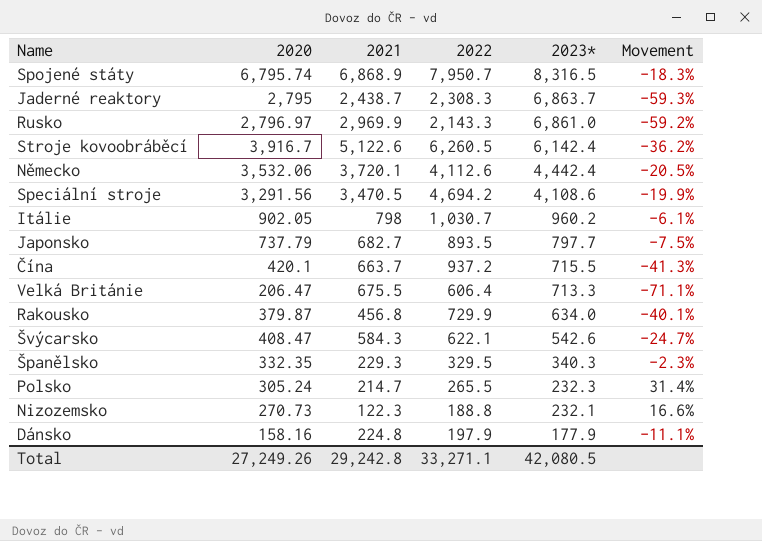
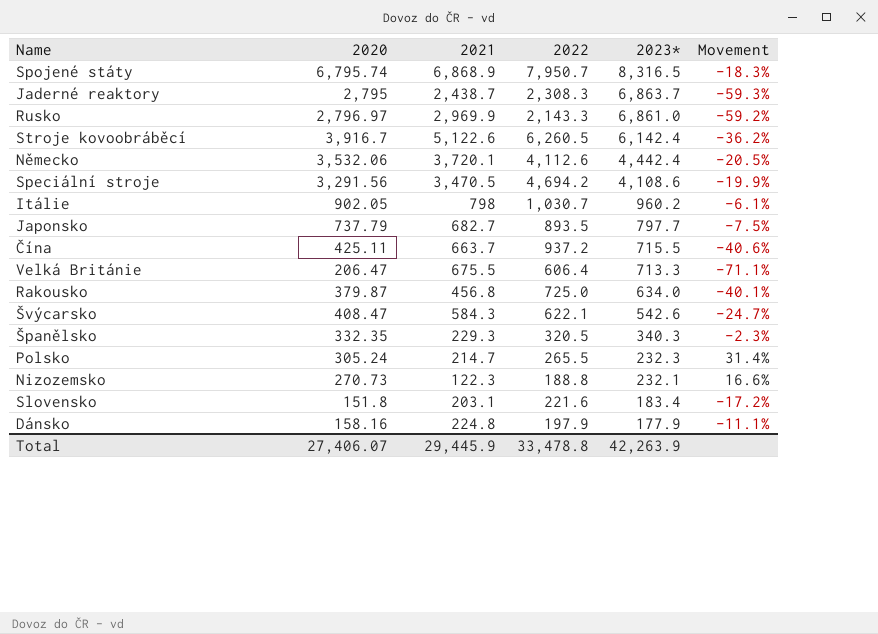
Čína | 2020: 420.1 -> 425.11
Čína | Movement: -41.3% -> -40.6%
Rakousko | 2022: 729.9 -> 725.0
Španělsko | 2022: 329.5 -> 320.5
row Slovensko: none -> 151.8 | 203.1 | 221.6 | 183.4 | -17.2%
Total | 2020: 27,249.26 -> 27,406.07
Total | 2021: 29,242.8 -> 29,445.9
Total | 2022: 33,271.1 -> 33,478.8
Total | 2023*: 42,080.5 -> 42,263.9

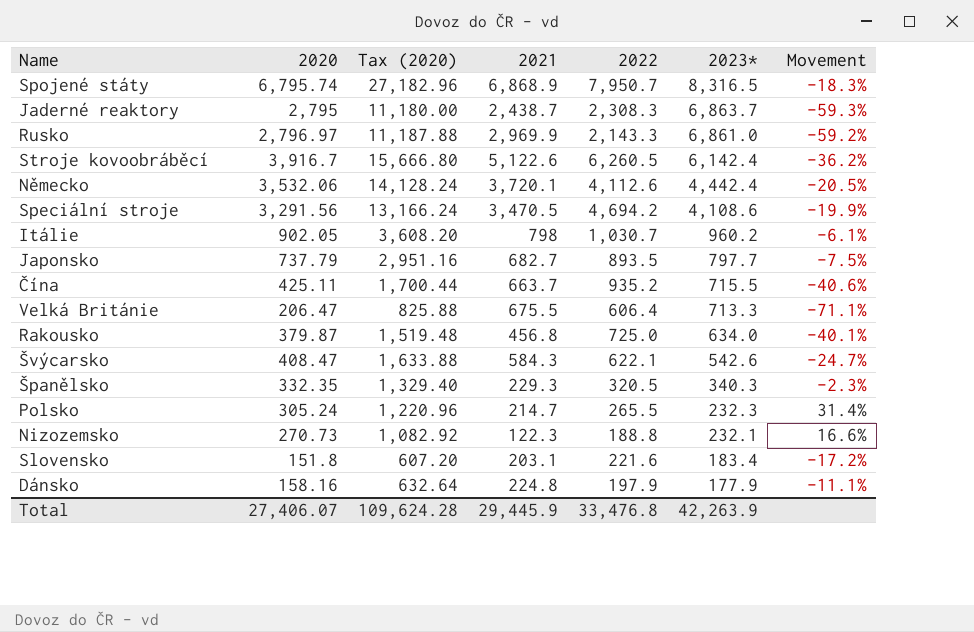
column Tax (2020) | formula: none -> [2020] * 4
Čína | 2022: 937.2 -> 935.2
Total | 2022: 33,478.8 -> 33,476.8

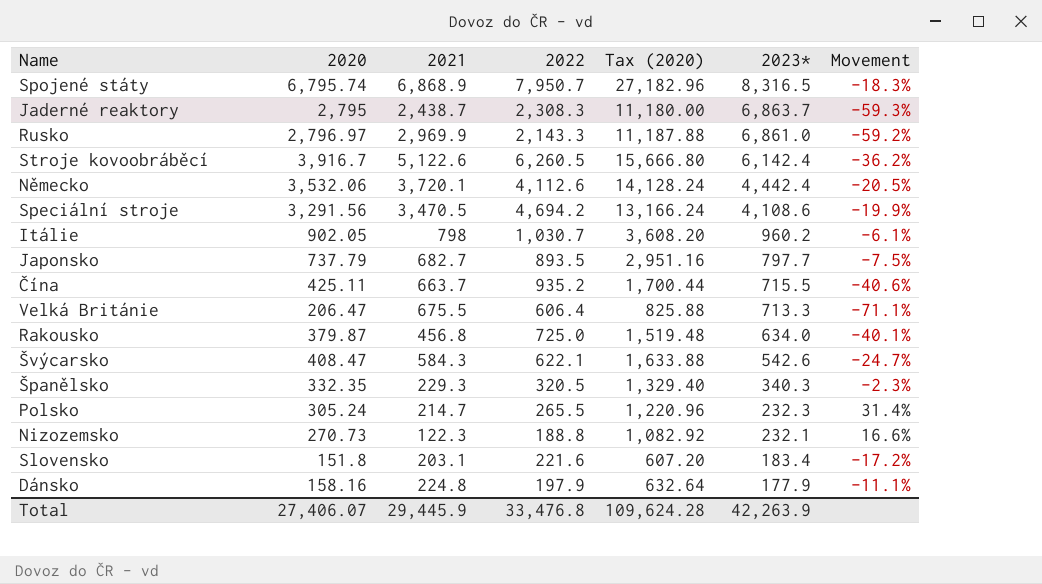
column Tax (2020) | position: 3 -> 5

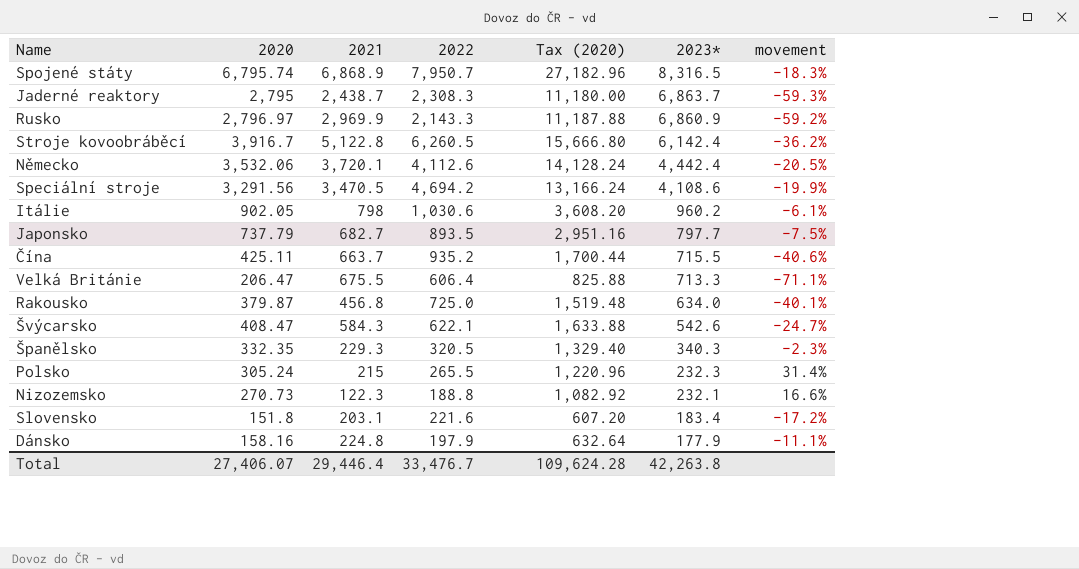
column name: Movement -> movement
Rusko | 2023*: 6,861.0 -> 6,860.9
Stroje kovoobráběcí | 2021: 5,122.6 -> 5,122.8
Itálie | 2022: 1,030.7 -> 1,030.6
Polsko | 2021: 214.7 -> 215
Total | 2021: 29,445.9 -> 29,446.4
Total | 2022: 33,476.8 -> 33,476.7
Total | 2023*: 42,263.9 -> 42,263.8

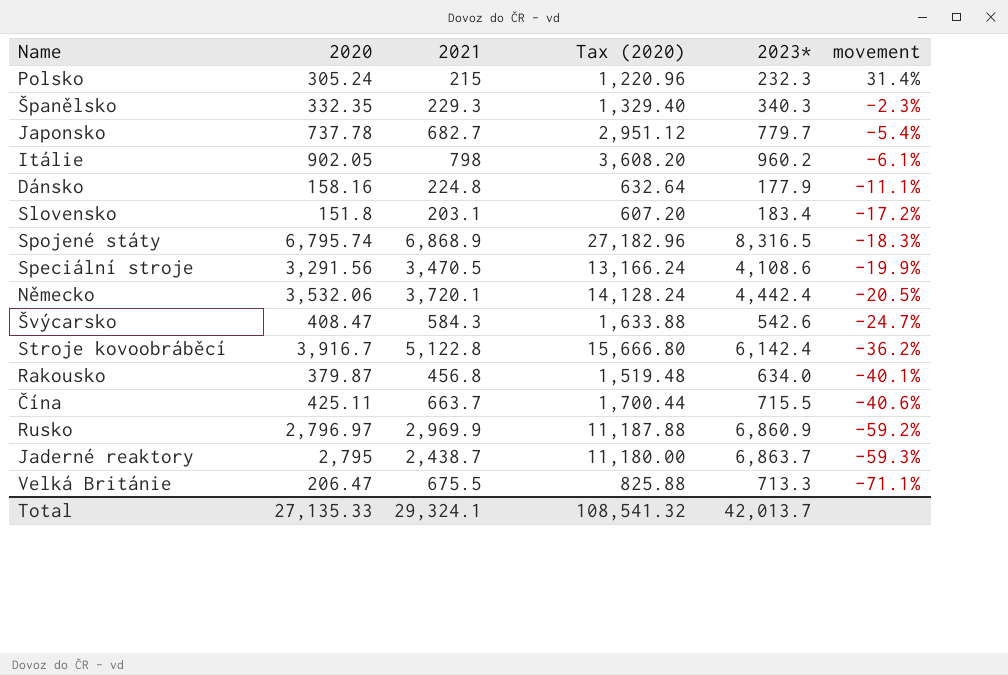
row order: 2023* descending -> movement descending
column 2022 | position: 4 -> none
row Nizozemsko: 270.73 | 122.3 | 188.8 | 1,082.92 | 232.1 | 16.6% -> none
Japonsko | 2020: 737.79 -> 737.78
Japonsko | Tax (2020): 2,951.16 -> 2,951.12
Japonsko | 2023*: 797.7 -> 779.7
Japonsko | movement: -7.5% -> -5.4%
Total | 2020: 27,406.07 -> 27,135.33
Total | 2021: 29,446.4 -> 29,324.1
Total | Tax (2020): 109,624.28 -> 108,541.32
Total | 2023*: 42,263.8 -> 42,013.7

